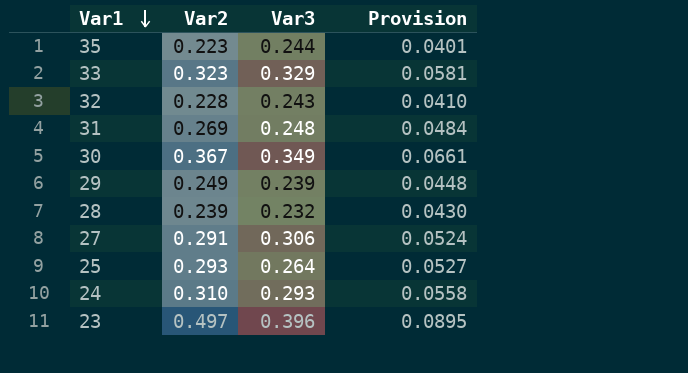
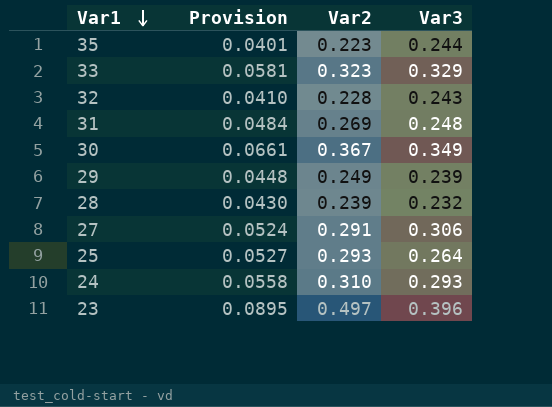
column Provision | position: 4 -> 2

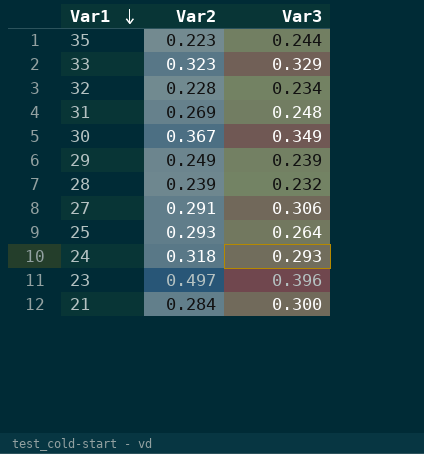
column Provision | formula: [Var2] * 0.18 -> none
32 | Var3: 0.243 -> 0.234
24 | Var2: 0.310 -> 0.318
row 21: none -> 0.284 | 0.300

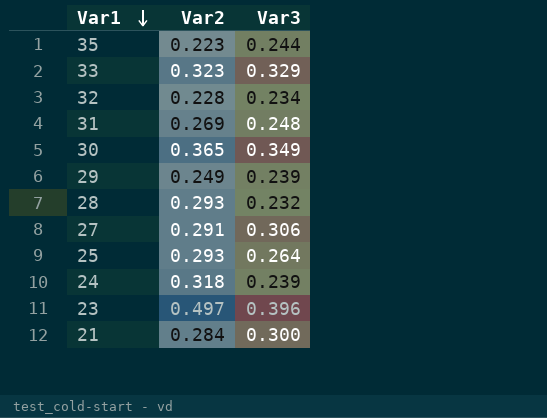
30 | Var2: 0.367 -> 0.365
28 | Var2: 0.239 -> 0.293
24 | Var3: 0.293 -> 0.239

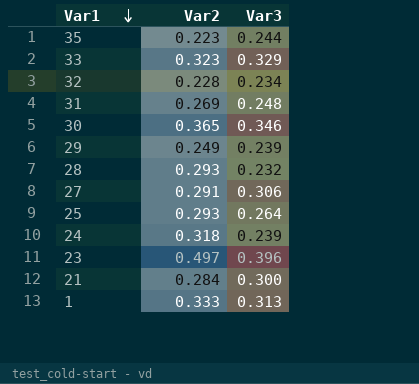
30 | Var3: 0.349 -> 0.346
row 1: none -> 0.333 | 0.313

